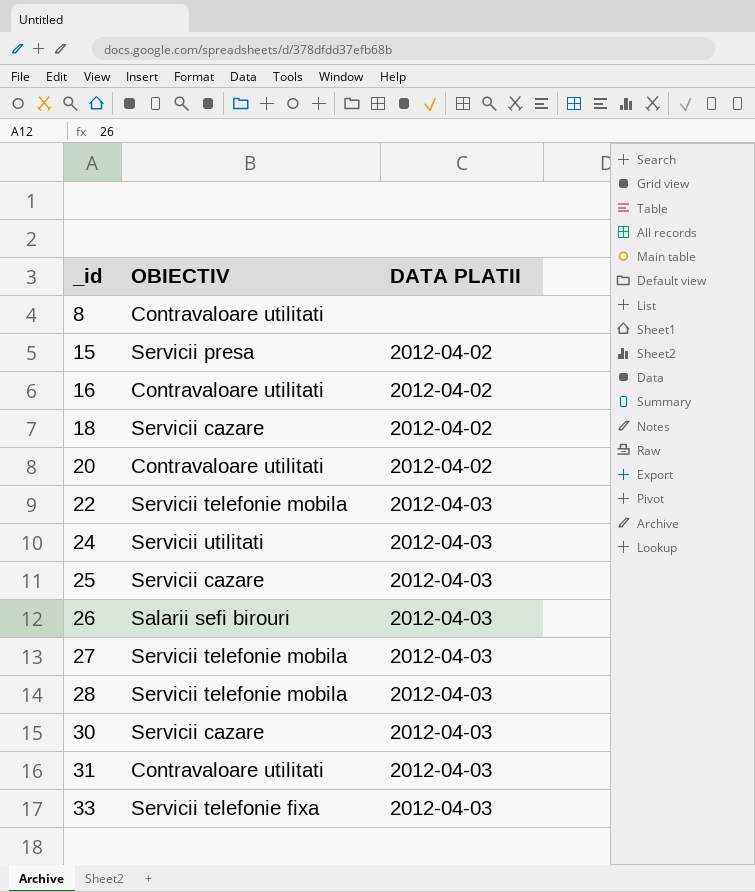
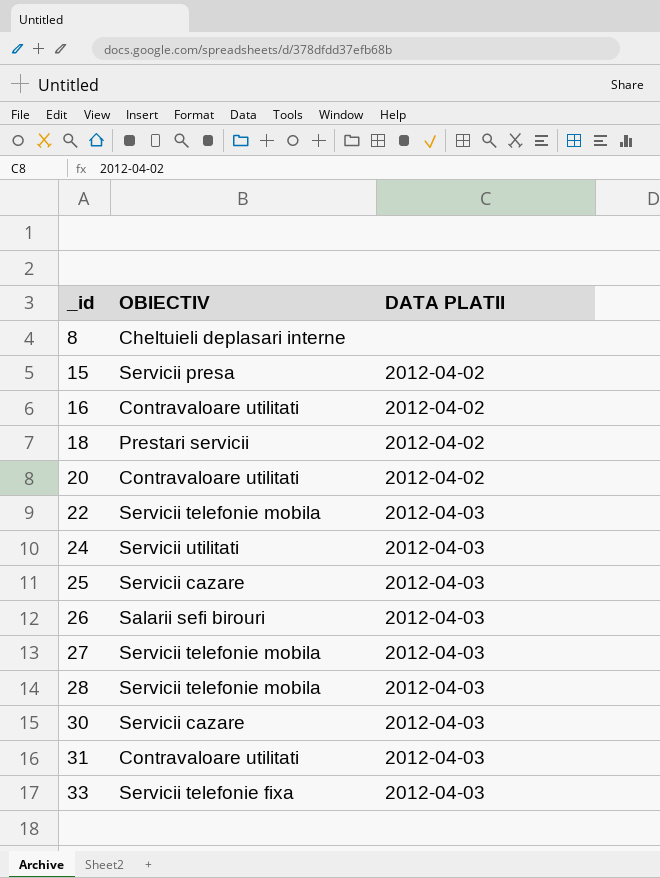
8 | OBIECTIV: Contravaloare utilitati -> Cheltuieli deplasari interne
18 | OBIECTIV: Servicii cazare -> Prestari servicii

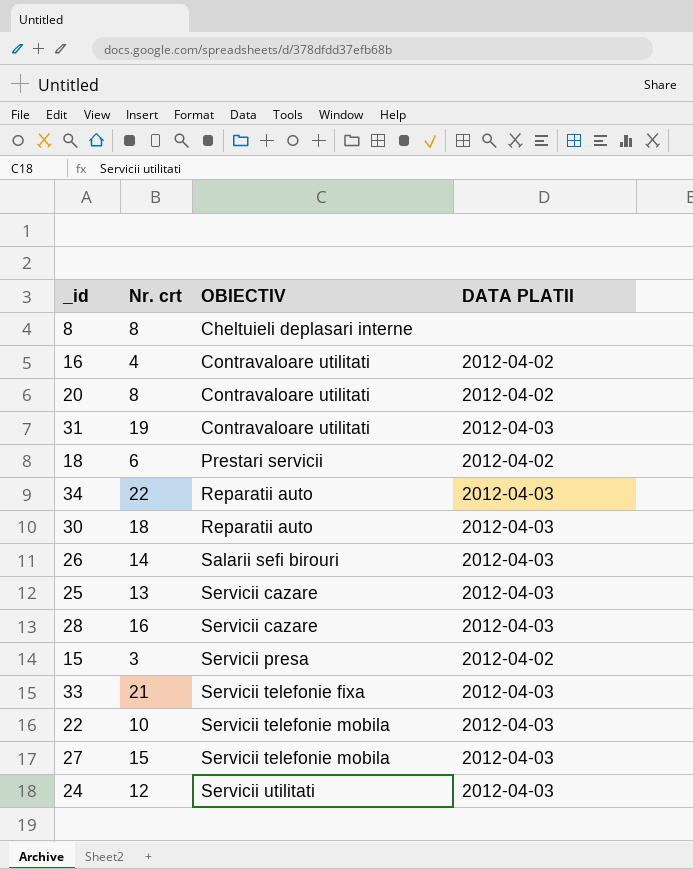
row order: _id ascending -> OBIECTIV ascending
column Nr. crt | position: none -> 2
row 34: none -> 22 | Reparatii auto | 2012-04-03
30 | OBIECTIV: Servicii cazare -> Reparatii auto
28 | OBIECTIV: Servicii telefonie mobila -> Servicii cazare

